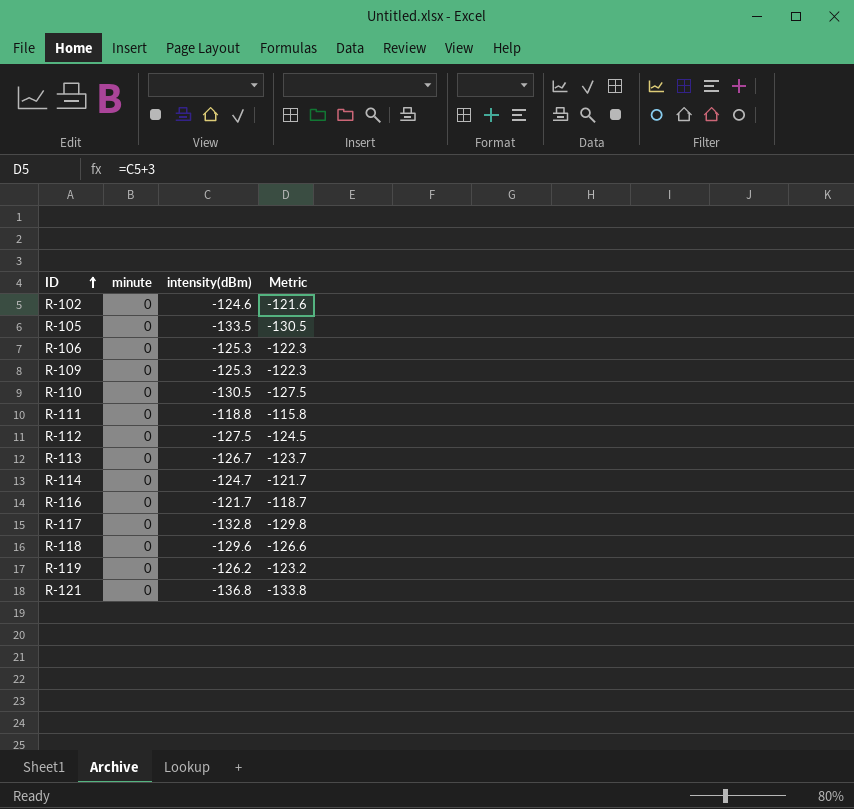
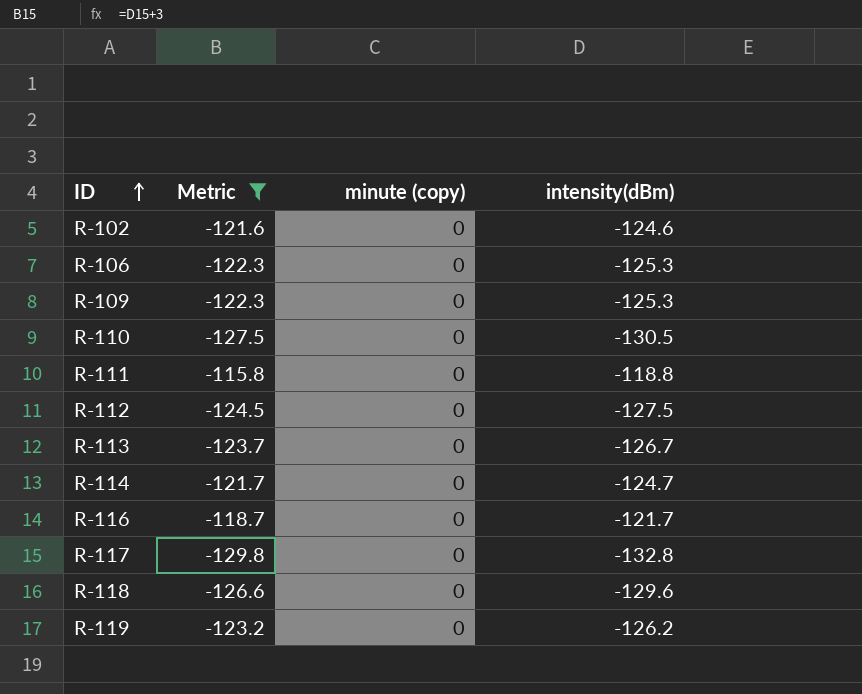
filter: none -> Metric >= -129.8
column Metric | position: 4 -> 2
column name: minute -> minute (copy)

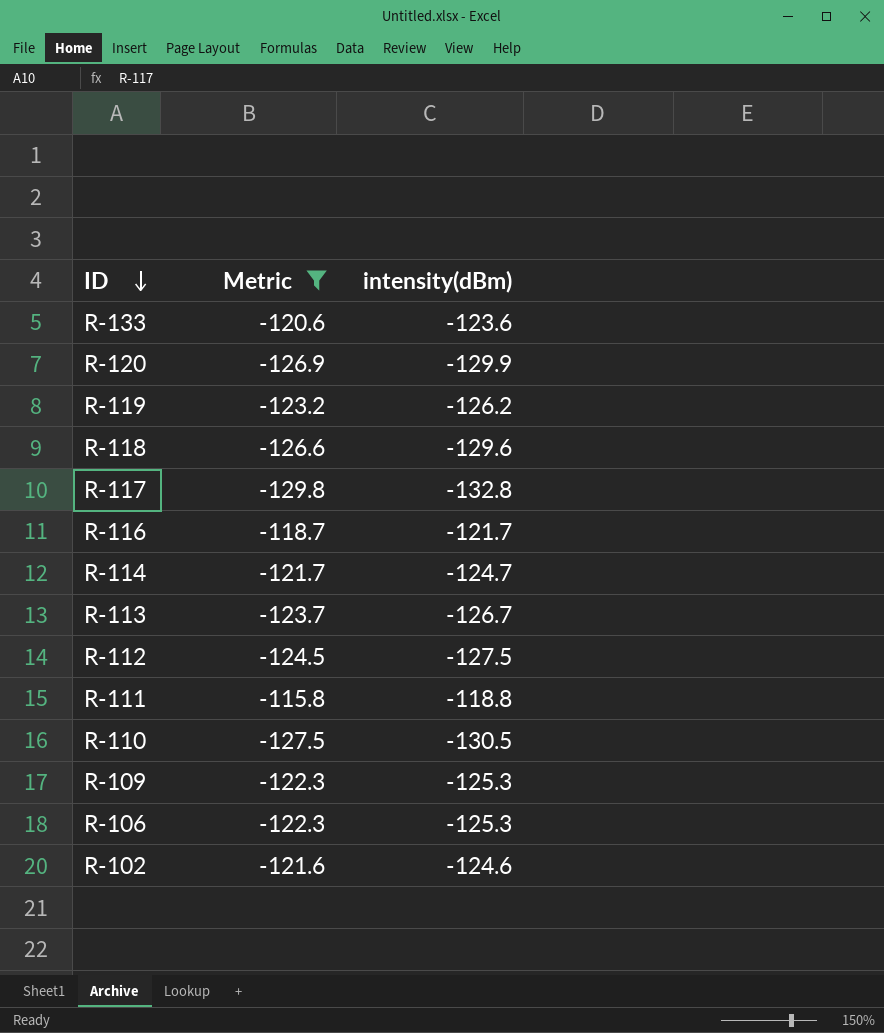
row order: ID ascending -> ID descending
column minute (copy) | position: 3 -> none
row R-133: none -> -120.6 | -123.6
row R-120: none -> -126.9 | -129.9

